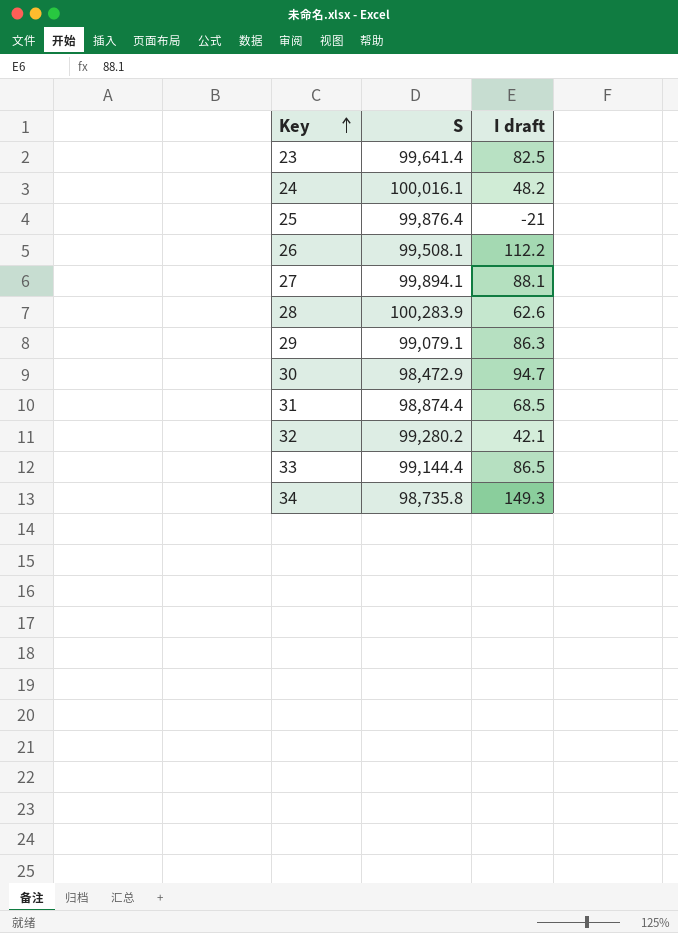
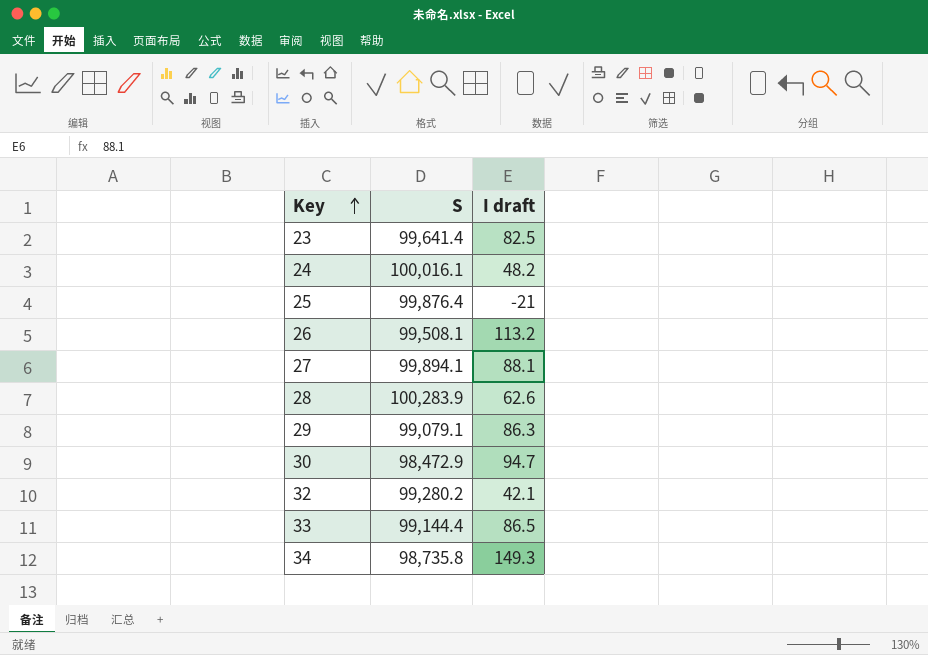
row 31: 98,874.4 | 68.5 -> none
26 | I draft: 112.2 -> 113.2

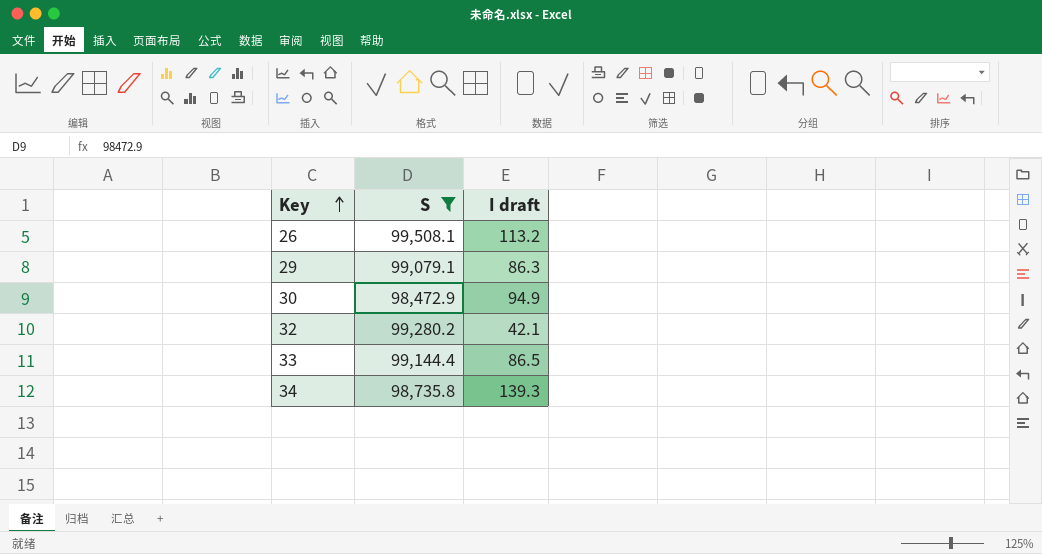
filter: none -> S <= 99,508.1
30 | I draft: 94.7 -> 94.9
34 | I draft: 149.3 -> 139.3

